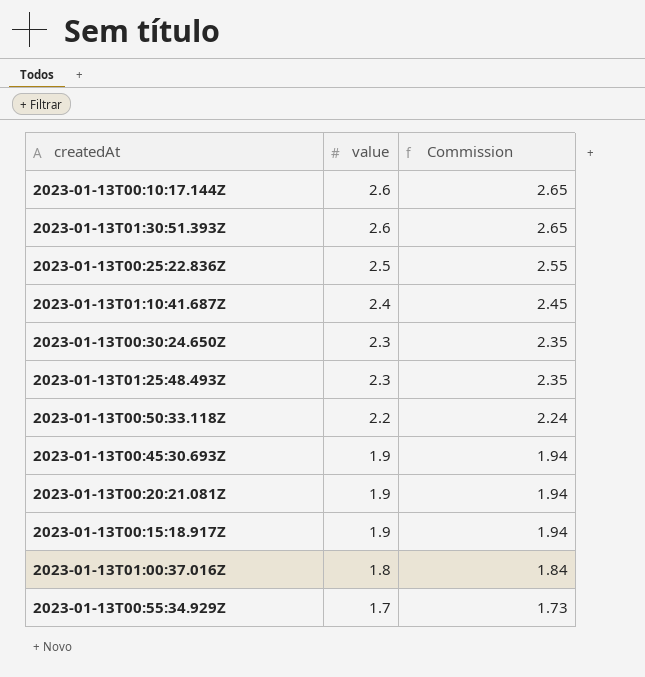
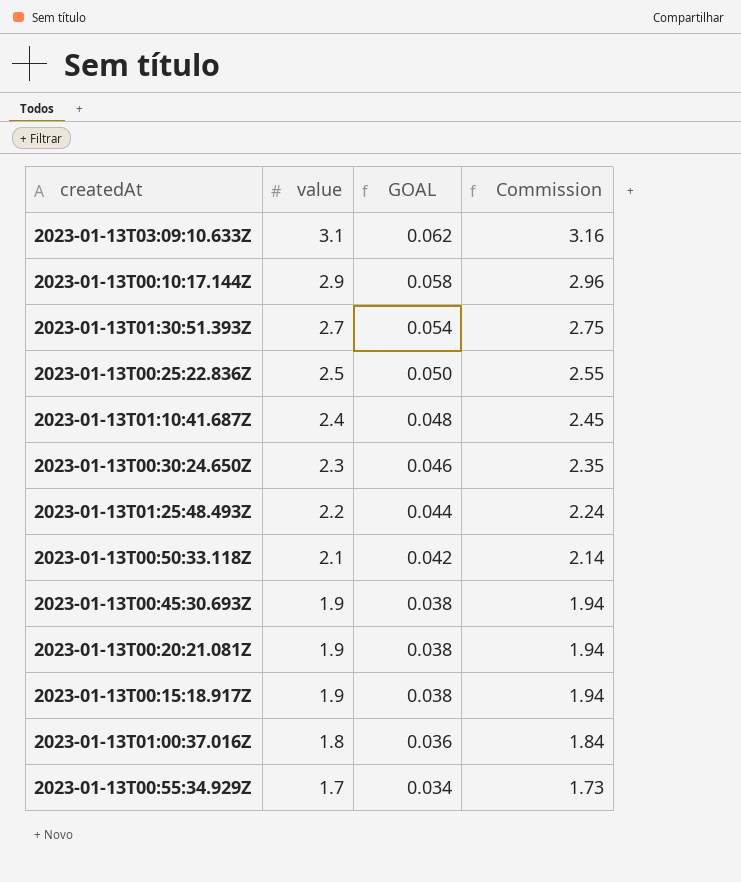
column GOAL | formula: none -> [value] * 0.02
row 2023-01-13T03:09:10.633Z: none -> 3.1 | 0.062 | 3.16
2023-01-13T00:10:17.144Z | value: 2.6 -> 2.9
2023-01-13T00:10:17.144Z | Commission: 2.65 -> 2.96
2023-01-13T01:30:51.393Z | value: 2.6 -> 2.7
2023-01-13T01:30:51.393Z | Commission: 2.65 -> 2.75
2023-01-13T01:25:48.493Z | value: 2.3 -> 2.2
2023-01-13T01:25:48.493Z | Commission: 2.35 -> 2.24
2023-01-13T00:50:33.118Z | value: 2.2 -> 2.1
2023-01-13T00:50:33.118Z | Commission: 2.24 -> 2.14

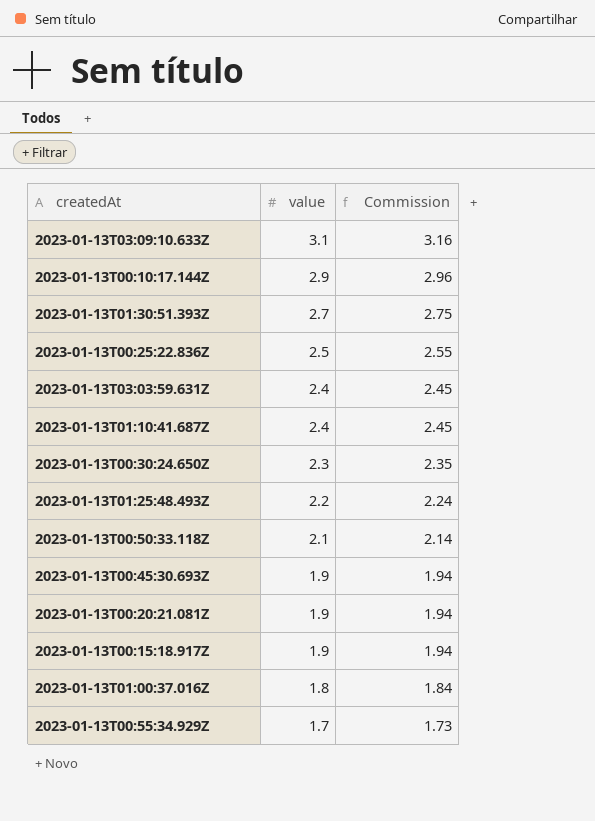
column GOAL | formula: [value] * 0.02 -> none
row 2023-01-13T03:03:59.631Z: none -> 2.4 | 2.45

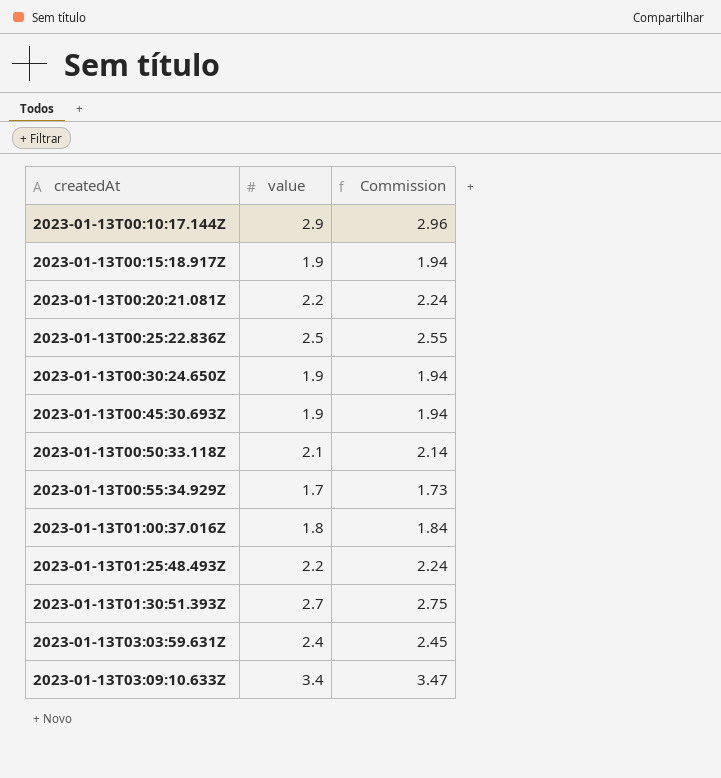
row order: value descending -> createdAt ascending
row 2023-01-13T01:10:41.687Z: 2.4 | 2.45 -> none
2023-01-13T00:20:21.081Z | value: 1.9 -> 2.2
2023-01-13T00:20:21.081Z | Commission: 1.94 -> 2.24
2023-01-13T00:30:24.650Z | value: 2.3 -> 1.9
2023-01-13T00:30:24.650Z | Commission: 2.35 -> 1.94
2023-01-13T03:09:10.633Z | value: 3.1 -> 3.4
2023-01-13T03:09:10.633Z | Commission: 3.16 -> 3.47

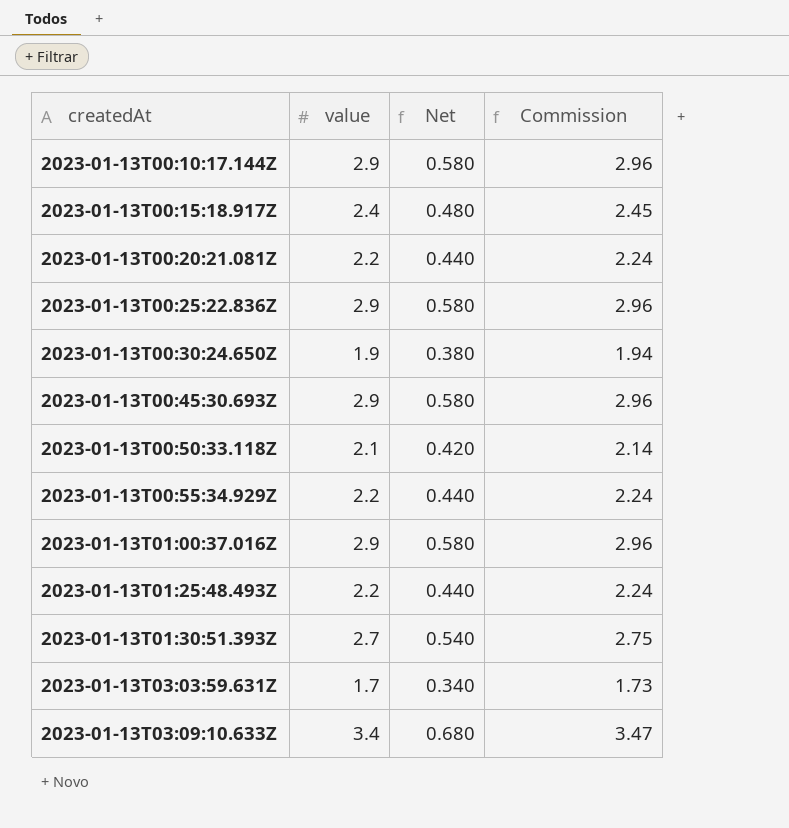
column Net | formula: none -> [value] * 0.2
2023-01-13T00:15:18.917Z | value: 1.9 -> 2.4
2023-01-13T00:15:18.917Z | Commission: 1.94 -> 2.45
2023-01-13T00:25:22.836Z | value: 2.5 -> 2.9
2023-01-13T00:25:22.836Z | Commission: 2.55 -> 2.96
2023-01-13T00:45:30.693Z | value: 1.9 -> 2.9
2023-01-13T00:45:30.693Z | Commission: 1.94 -> 2.96
2023-01-13T00:55:34.929Z | value: 1.7 -> 2.2
2023-01-13T00:55:34.929Z | Commission: 1.73 -> 2.24
2023-01-13T01:00:37.016Z | value: 1.8 -> 2.9
2023-01-13T01:00:37.016Z | Commission: 1.84 -> 2.96
2023-01-13T03:03:59.631Z | value: 2.4 -> 1.7
2023-01-13T03:03:59.631Z | Commission: 2.45 -> 1.73

